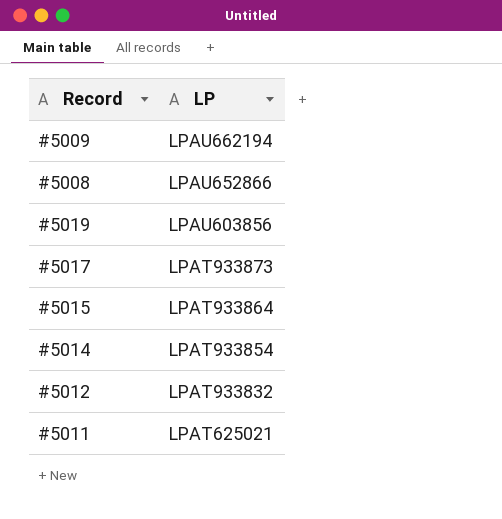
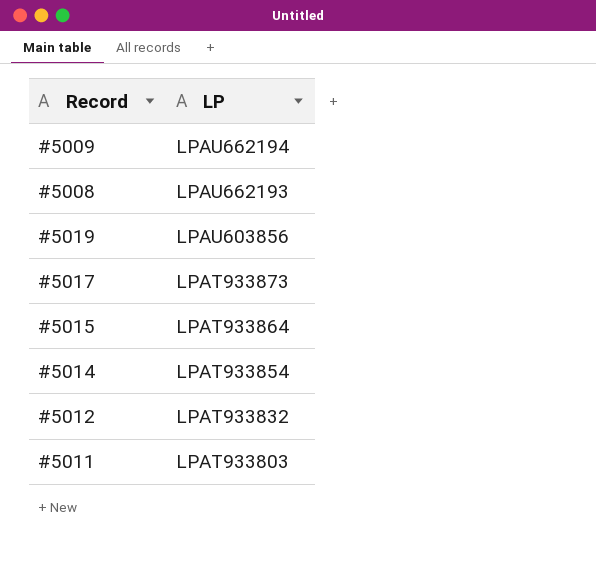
#5008 | LP: LPAU652866 -> LPAU662193
#5011 | LP: LPAT625021 -> LPAT933803

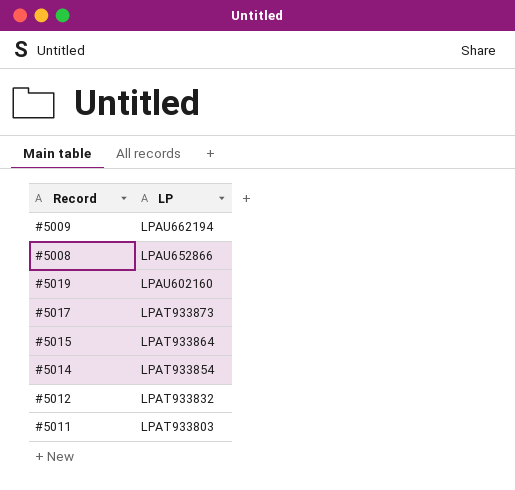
#5008 | LP: LPAU662193 -> LPAU652866
#5019 | LP: LPAU603856 -> LPAU602160

